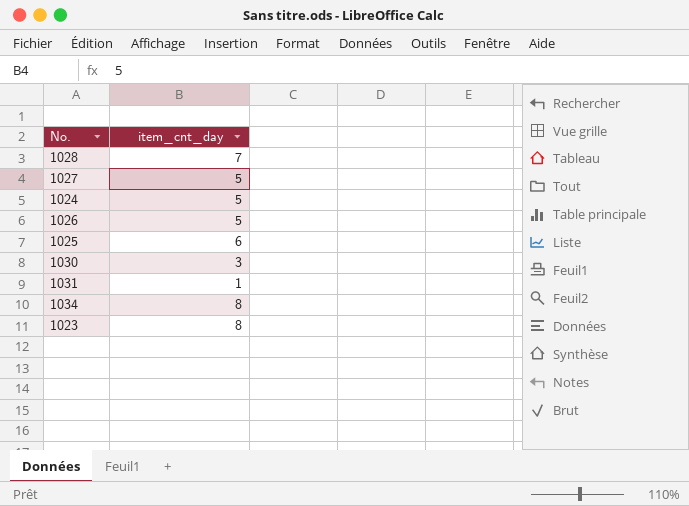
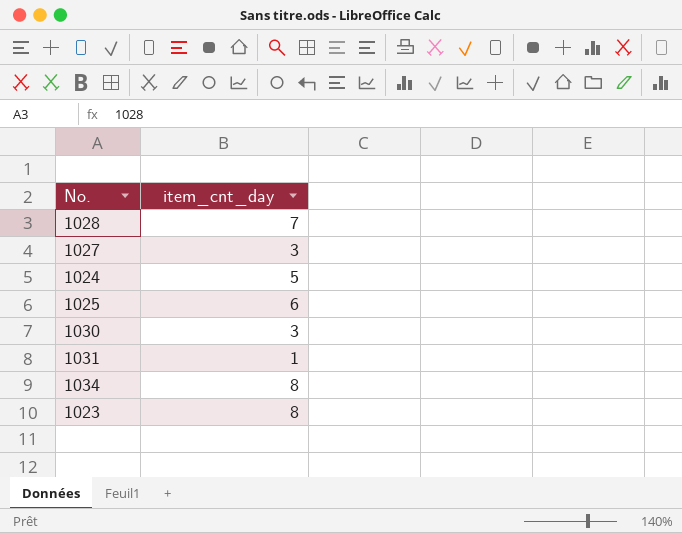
row 1026: 5 -> none
1027 | item_cnt_day: 5 -> 3

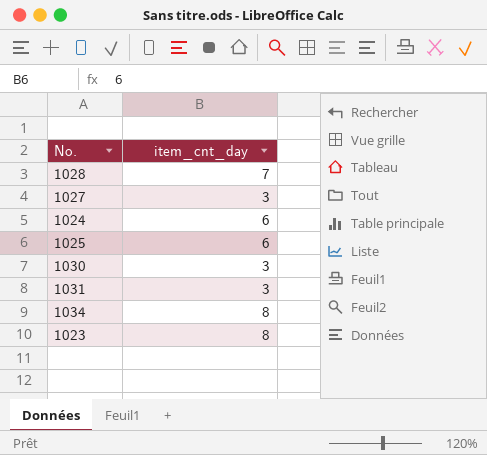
1024 | item_cnt_day: 5 -> 6
1031 | item_cnt_day: 1 -> 3

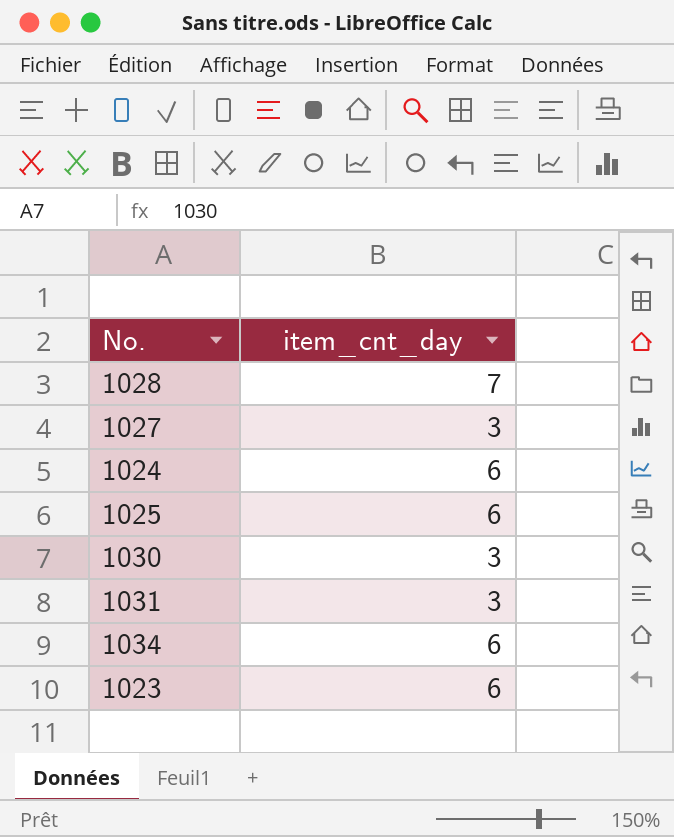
1034 | item_cnt_day: 8 -> 6
1023 | item_cnt_day: 8 -> 6

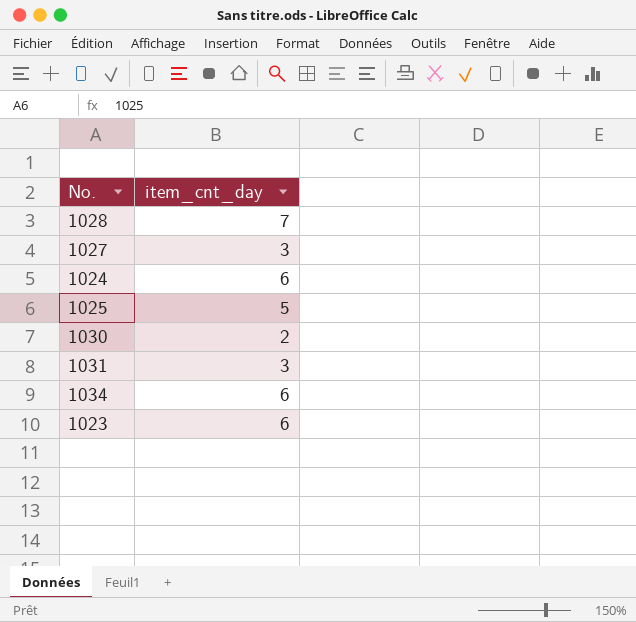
1025 | item_cnt_day: 6 -> 5
1030 | item_cnt_day: 3 -> 2

